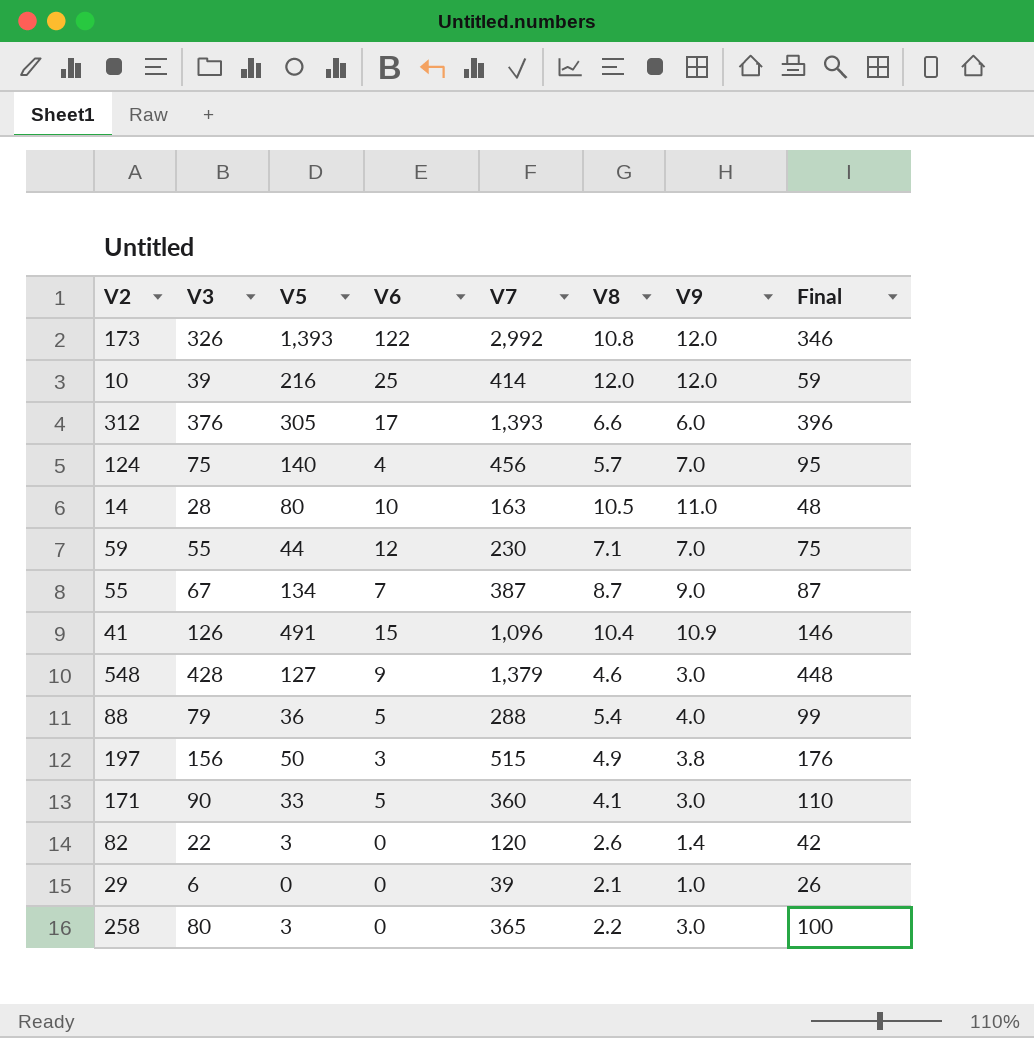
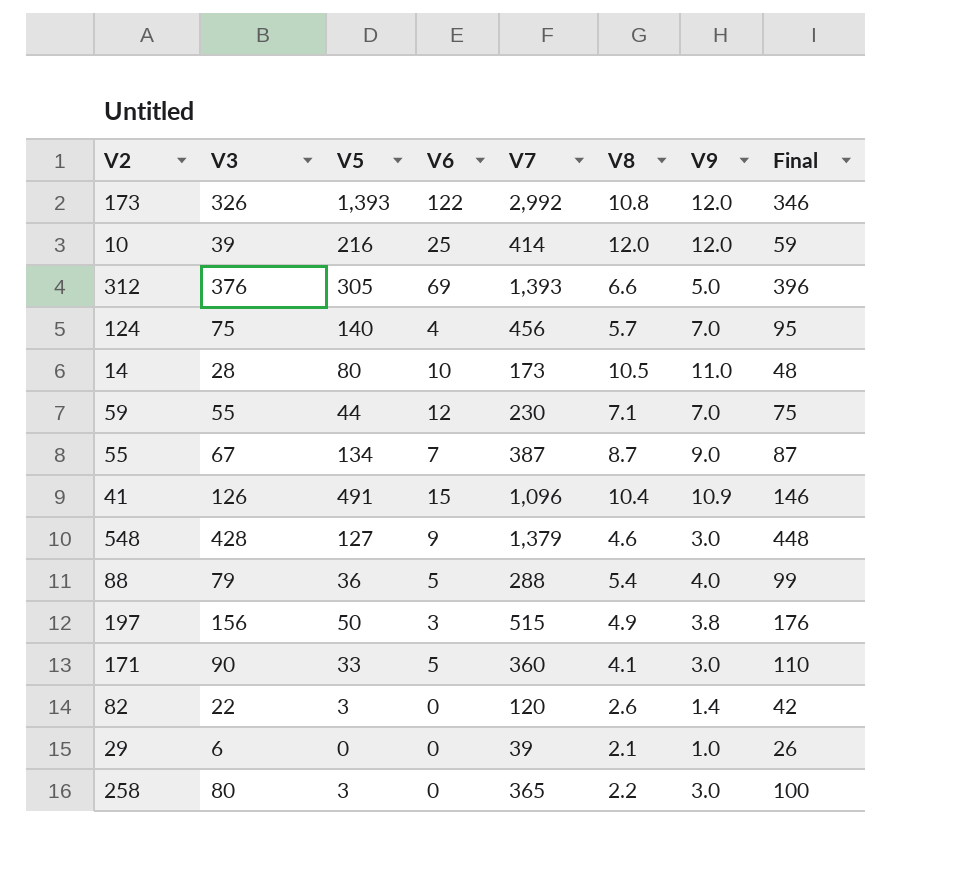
312 | V6: 17 -> 69
312 | V9: 6.0 -> 5.0
14 | V7: 163 -> 173

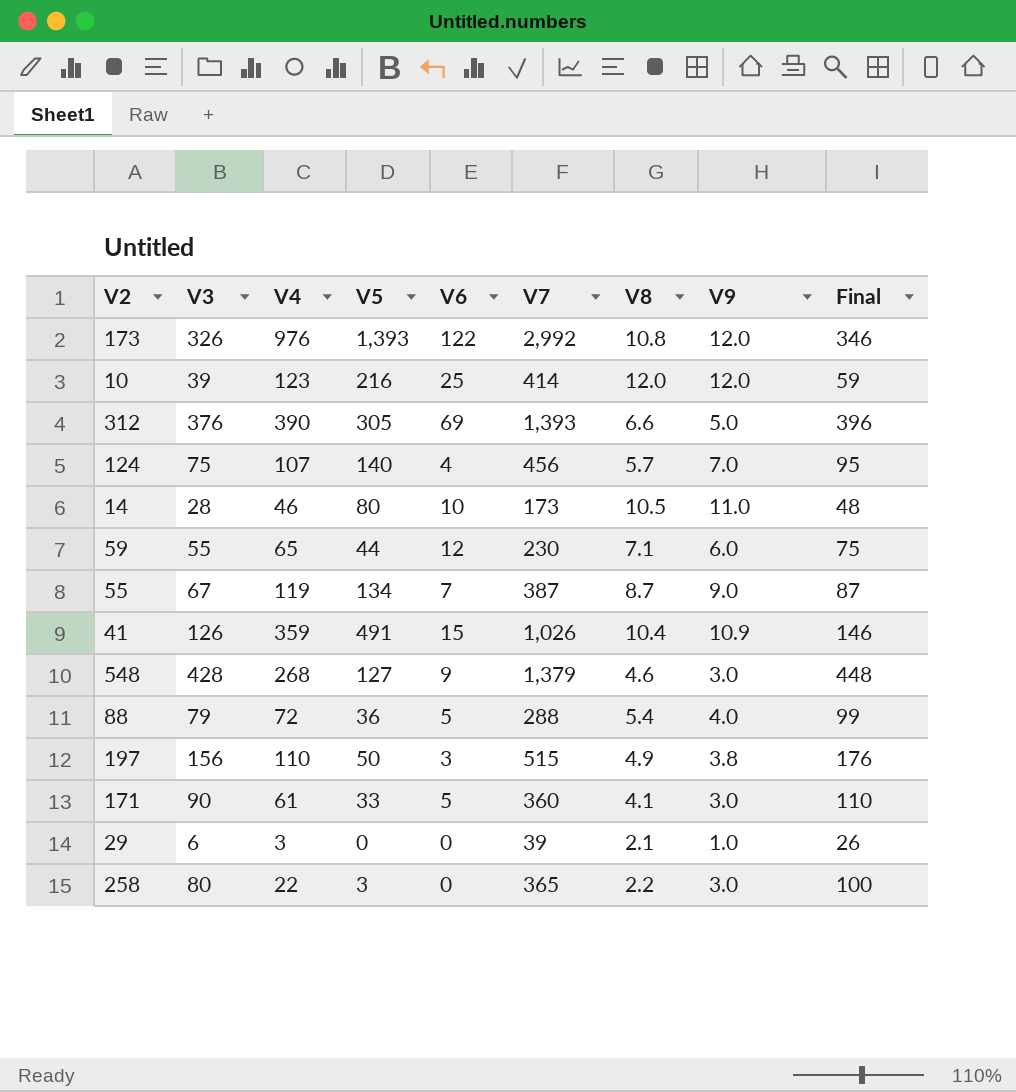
column V4 | position: none -> 3
row 82: 22 | 3 | 0 | 120 | 2.6 | 1.4 | 42 -> none
59 | V9: 7.0 -> 6.0
41 | V7: 1,096 -> 1,026

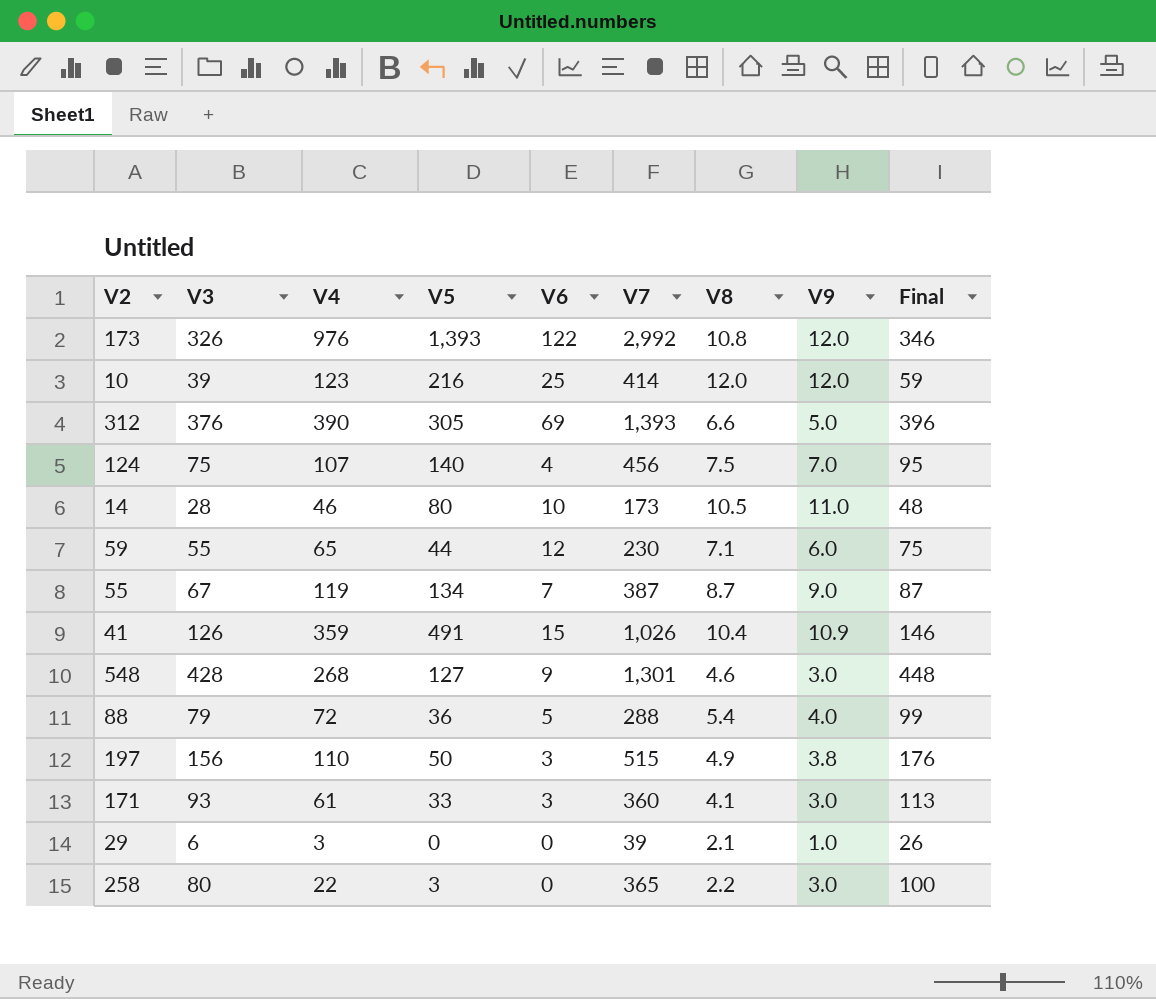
124 | V8: 5.7 -> 7.5
548 | V7: 1,379 -> 1,301
171 | V3: 90 -> 93
171 | V6: 5 -> 3
171 | Final: 110 -> 113

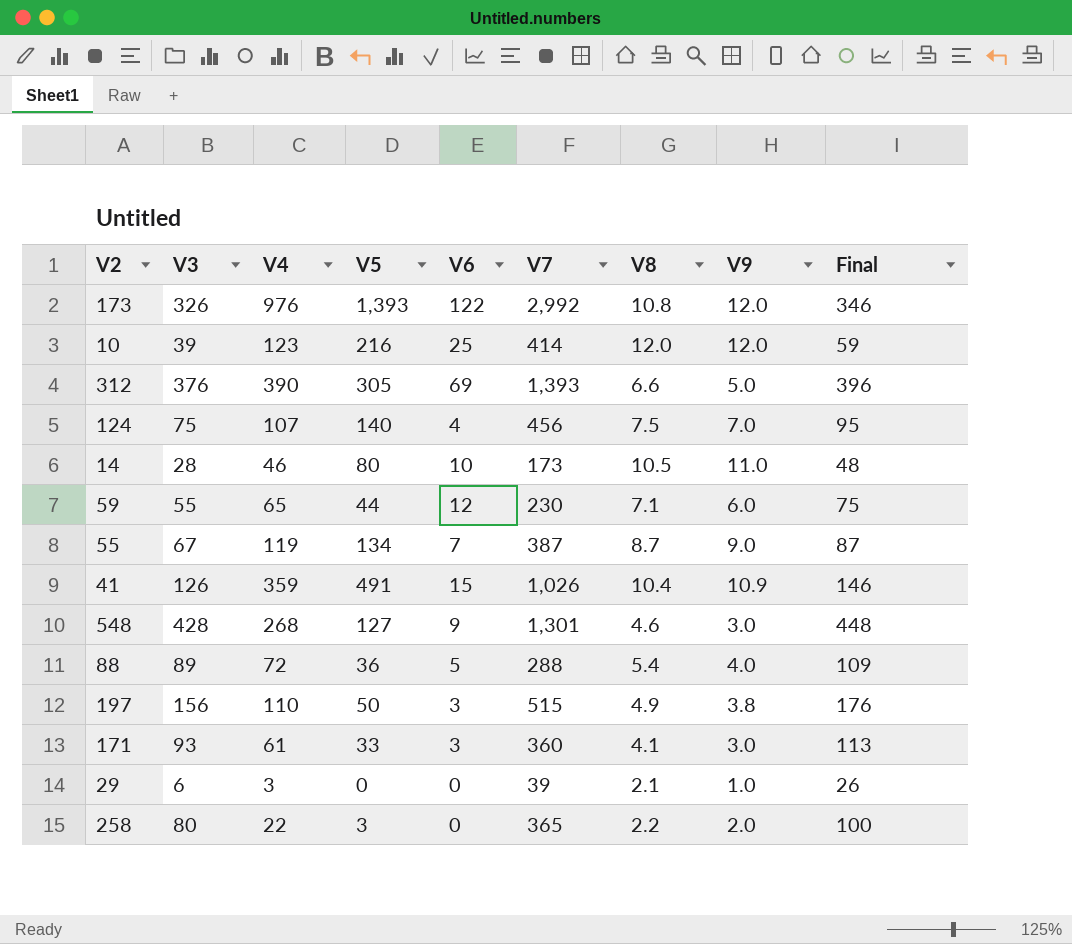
88 | V3: 79 -> 89
88 | Final: 99 -> 109
258 | V9: 3.0 -> 2.0

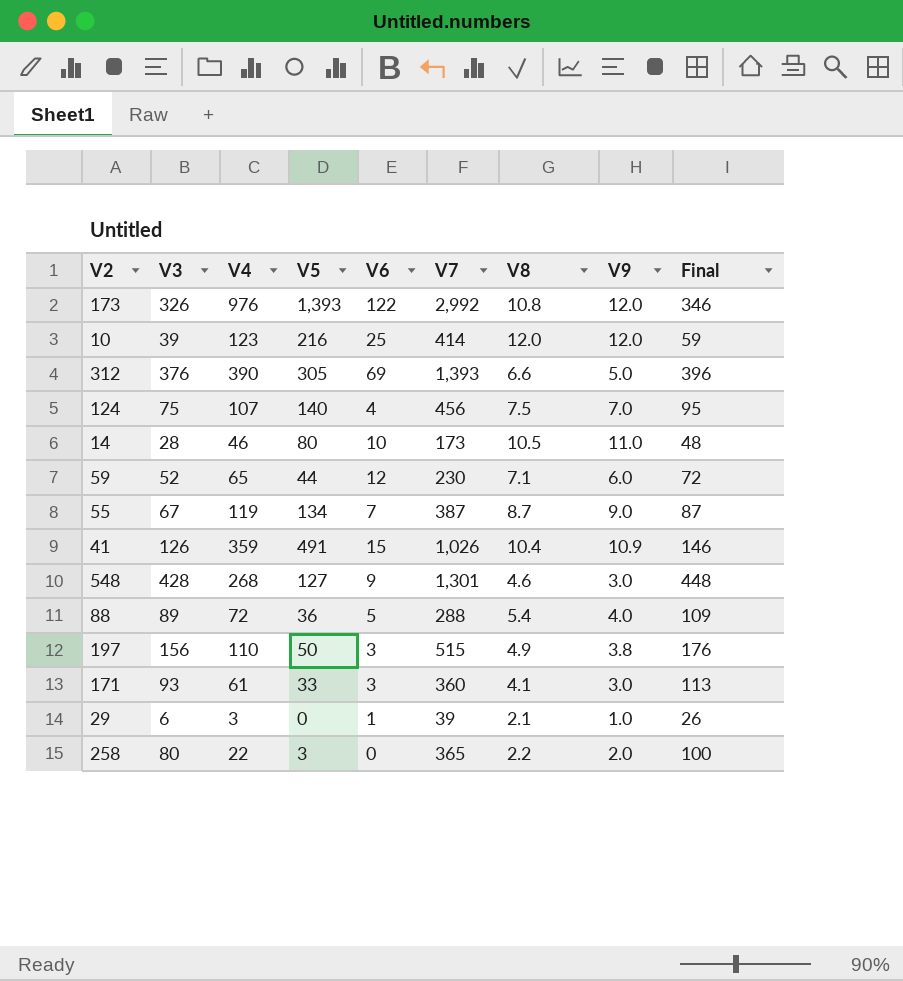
59 | V3: 55 -> 52
59 | Final: 75 -> 72
29 | V6: 0 -> 1

